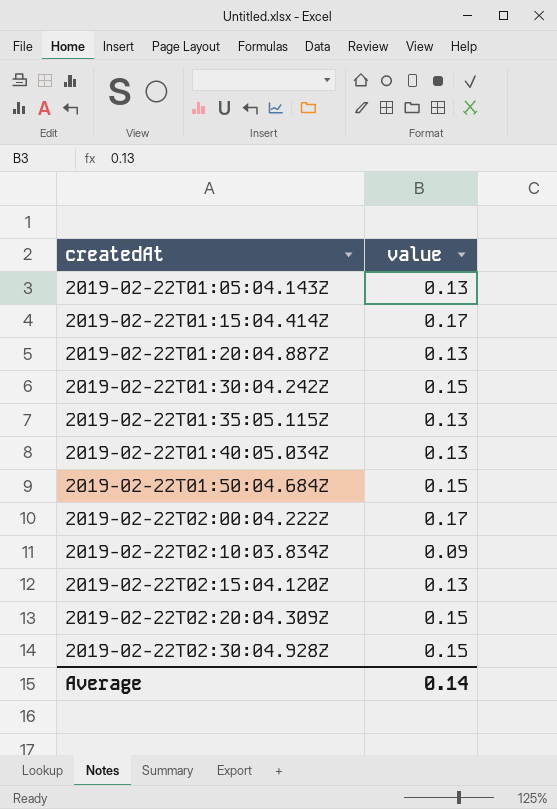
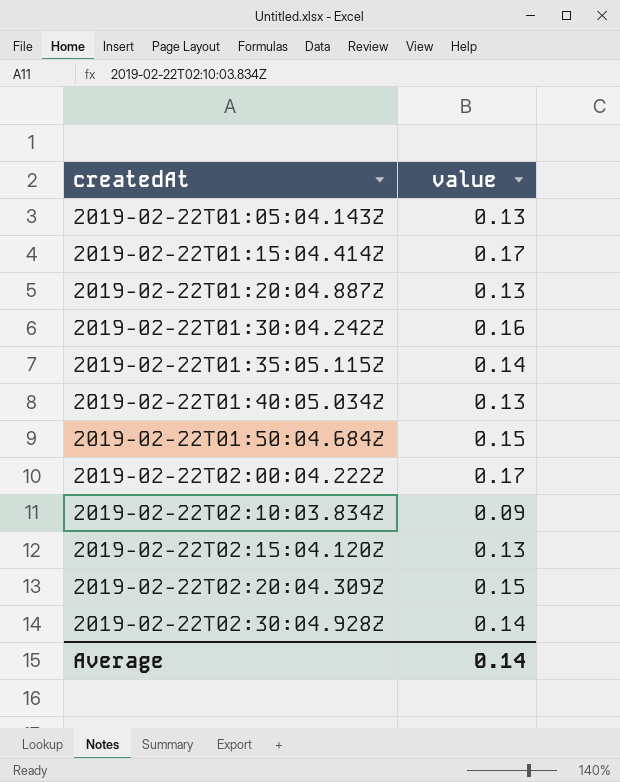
2019-02-22T01:30:04.242Z | value: 0.15 -> 0.16
2019-02-22T01:35:05.115Z | value: 0.13 -> 0.14
2019-02-22T02:30:04.928Z | value: 0.15 -> 0.14

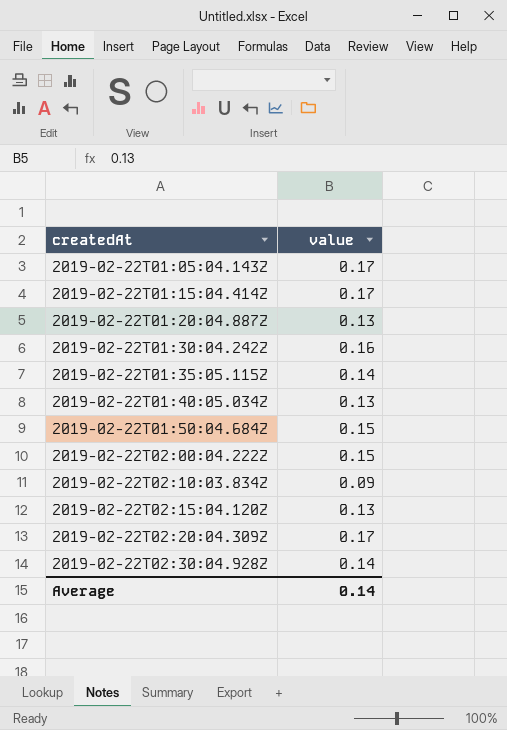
2019-02-22T01:05:04.143Z | value: 0.13 -> 0.17
2019-02-22T02:00:04.222Z | value: 0.17 -> 0.15
2019-02-22T02:20:04.309Z | value: 0.15 -> 0.17

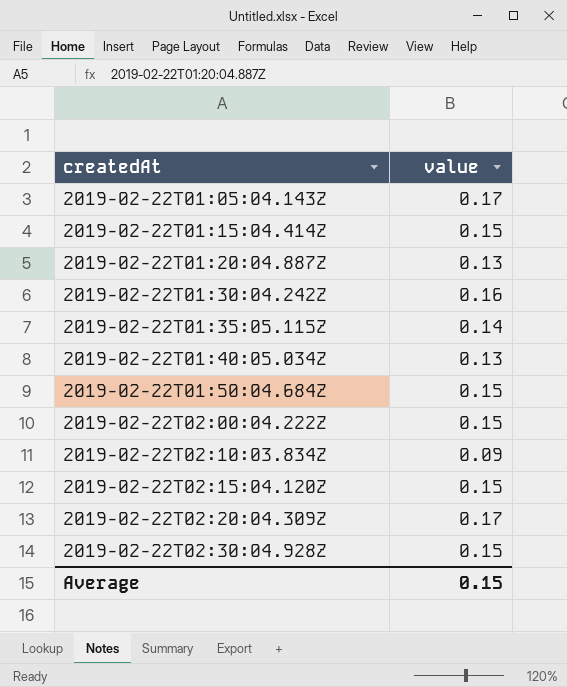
2019-02-22T01:15:04.414Z | value: 0.17 -> 0.15
2019-02-22T02:15:04.120Z | value: 0.13 -> 0.15
2019-02-22T02:30:04.928Z | value: 0.14 -> 0.15
Average | value: 0.14 -> 0.15

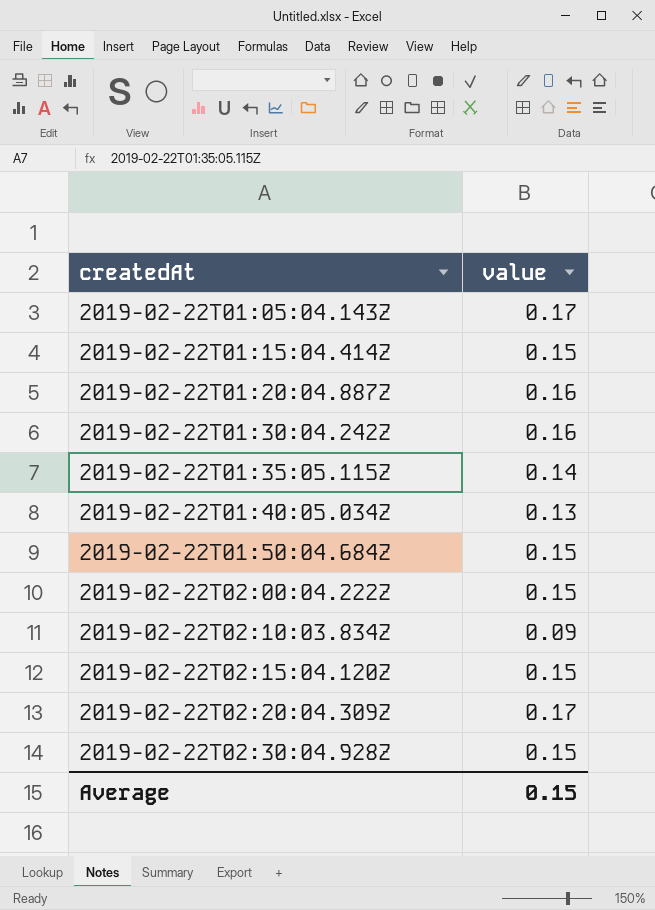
2019-02-22T01:20:04.887Z | value: 0.13 -> 0.16

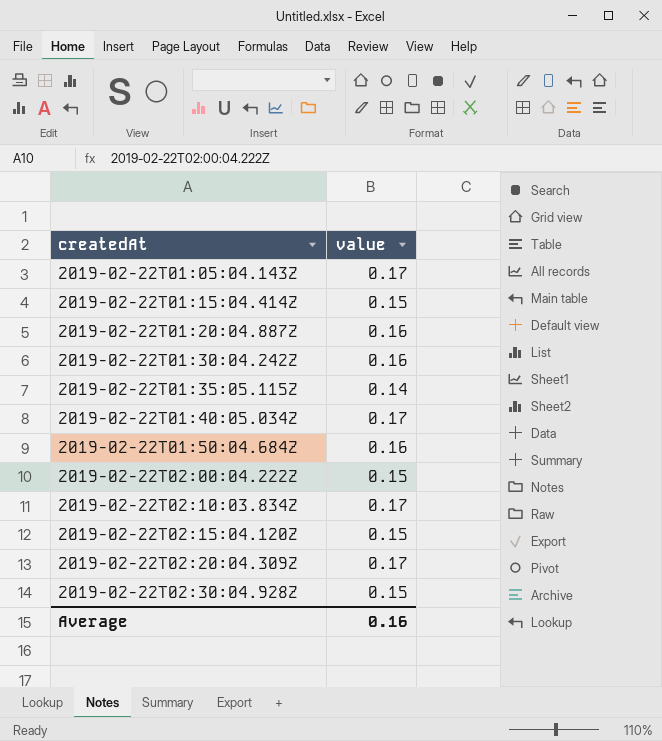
2019-02-22T01:40:05.034Z | value: 0.13 -> 0.17
2019-02-22T01:50:04.684Z | value: 0.15 -> 0.16
2019-02-22T02:10:03.834Z | value: 0.09 -> 0.17
Average | value: 0.15 -> 0.16

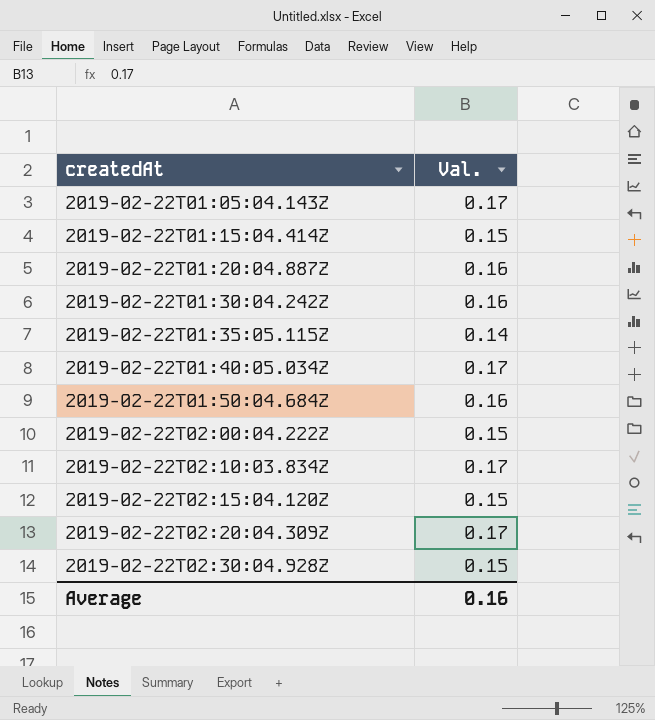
column name: value -> Val.

